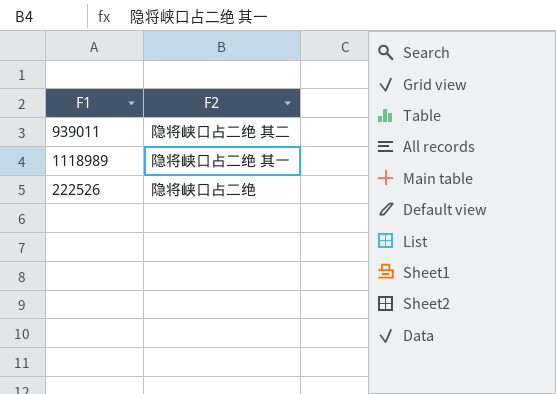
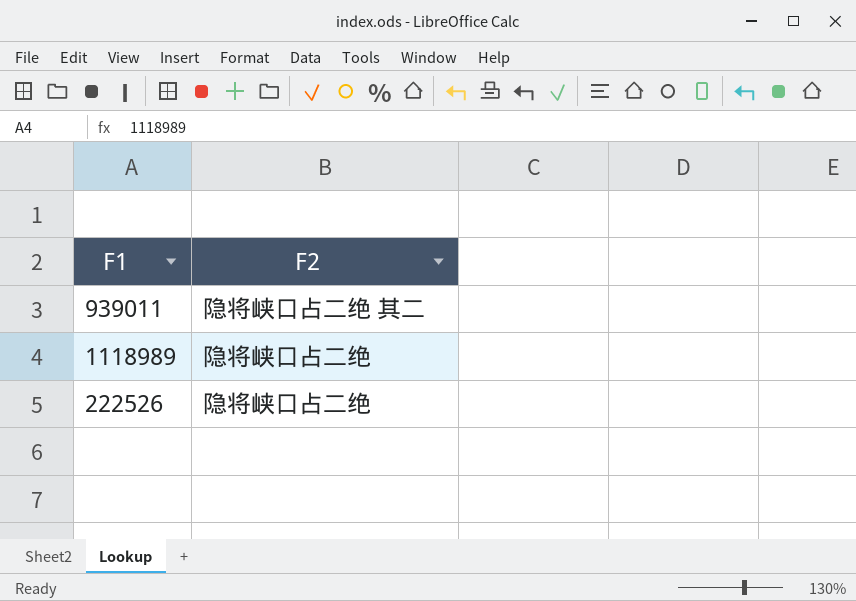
1118989 | F2: 隐将峡口占二绝 其一 -> 隐将峡口占二绝

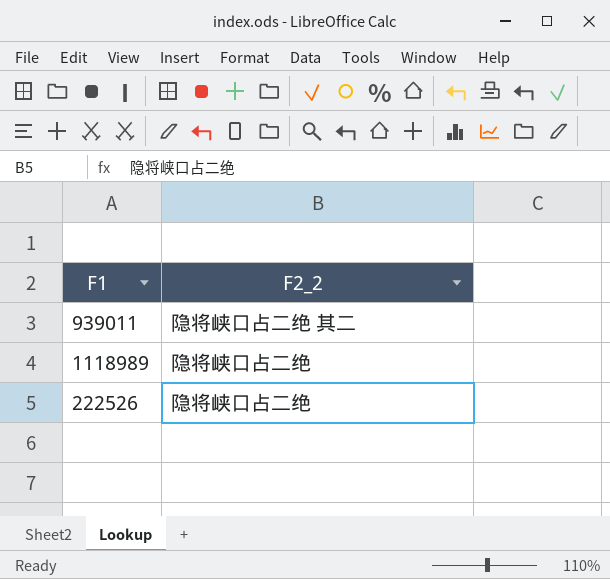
column name: F2 -> F2_2

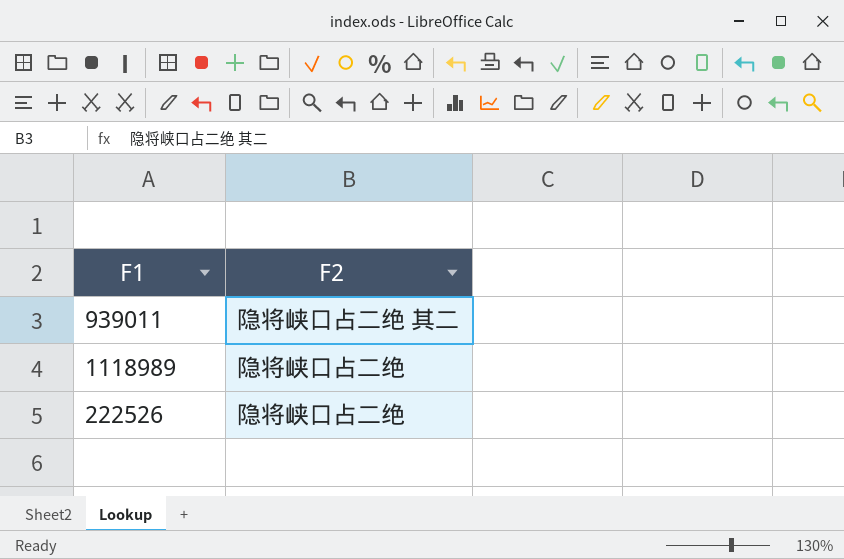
column name: F2_2 -> F2

